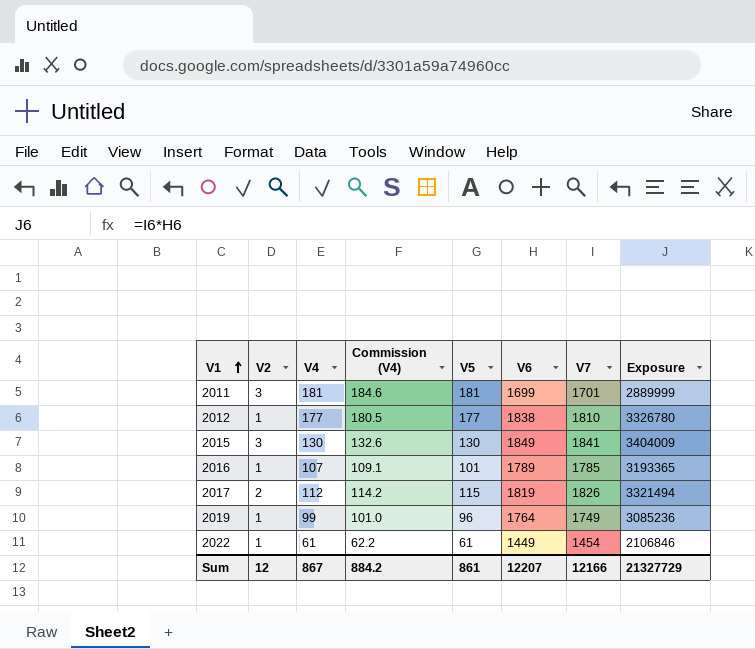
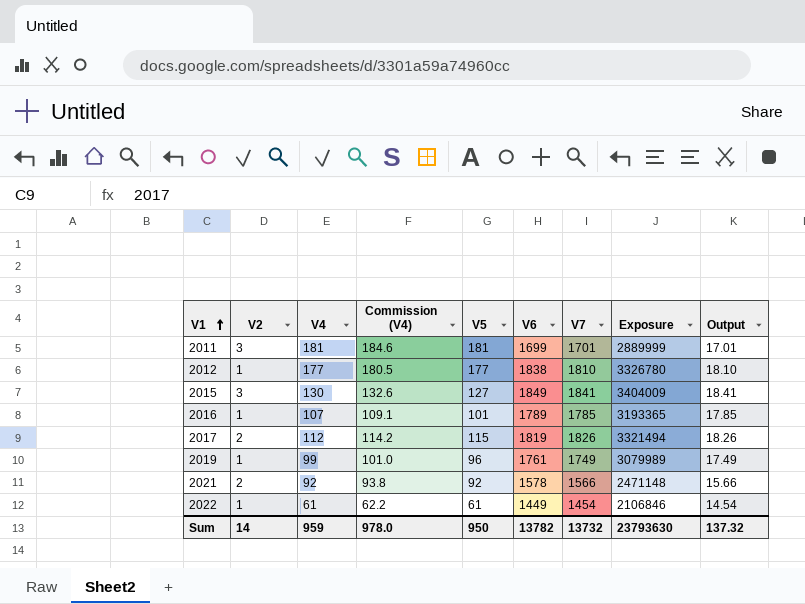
column Output | formula: none -> [V7] * 0.01
2015 | V5: 130 -> 127
2019 | V6: 1764 -> 1761
2019 | Exposure: 3085236 -> 3079989
row 2021: none -> 2 | 92 | 93.8 | 92 | 1578 | 1566 | 2471148 | 15.66
Sum | V2: 12 -> 14
Sum | V4: 867 -> 959
Sum | Commission (V4): 884.2 -> 978.0
Sum | V5: 861 -> 950
Sum | V6: 12207 -> 13782
Sum | V7: 12166 -> 13732
Sum | Exposure: 21327729 -> 23793630

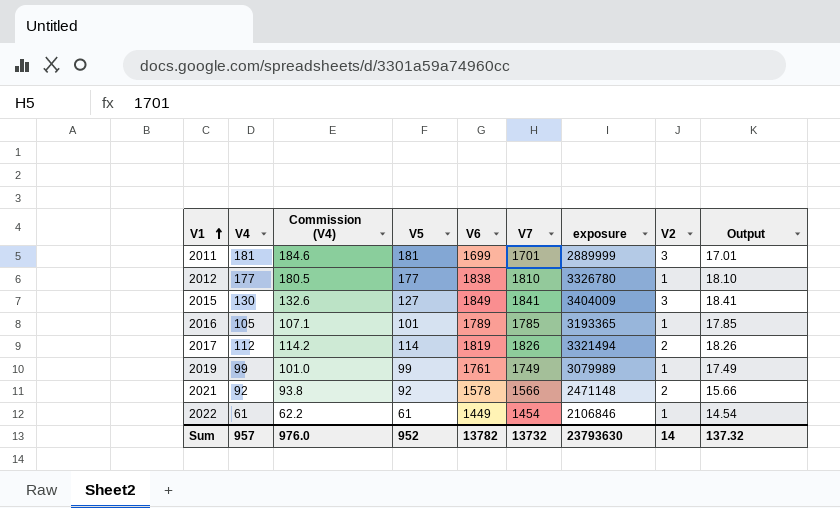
column name: Exposure -> exposure
column V2 | position: 2 -> 8
2016 | V4: 107 -> 105
2016 | Commission (V4): 109.1 -> 107.1
2017 | V5: 115 -> 114
2019 | V5: 96 -> 99
Sum | V4: 959 -> 957
Sum | Commission (V4): 978.0 -> 976.0
Sum | V5: 950 -> 952

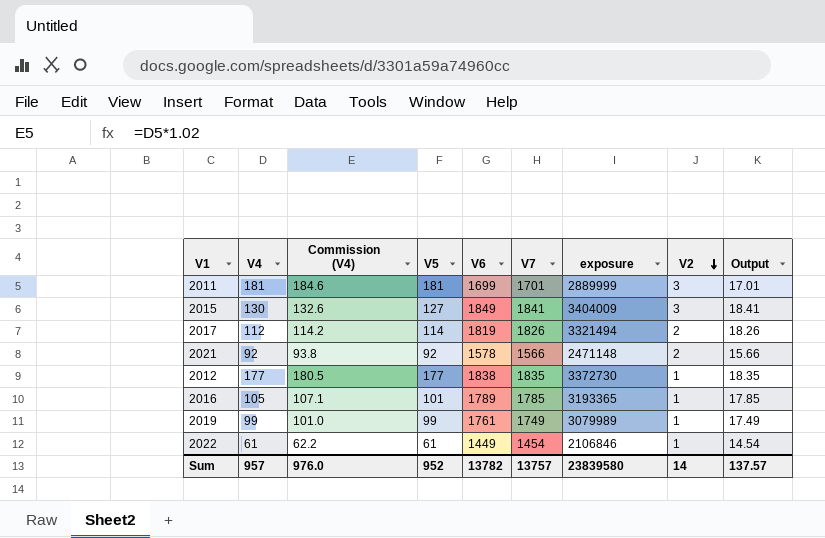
row order: V1 ascending -> V2 descending
2012 | V7: 1810 -> 1835
2012 | exposure: 3326780 -> 3372730
2012 | Output: 18.10 -> 18.35
Sum | V7: 13732 -> 13757
Sum | exposure: 23793630 -> 23839580
Sum | Output: 137.32 -> 137.57

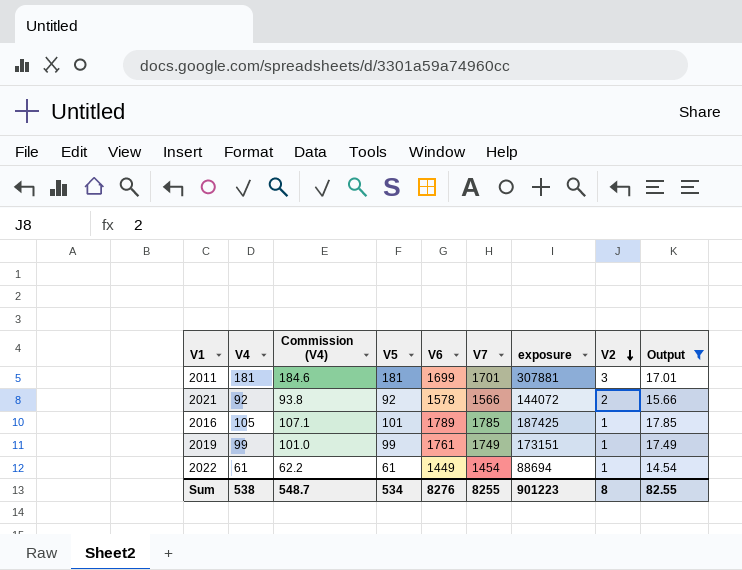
filter: none -> Output <= 17.85
column exposure | formula: [V6] * [V7] -> [V4] * [V7]
Sum | V4: 957 -> 538
Sum | Commission (V4): 976.0 -> 548.7
Sum | V5: 952 -> 534
Sum | V6: 13782 -> 8276
Sum | V7: 13757 -> 8255
Sum | exposure: 23839580 -> 901223
Sum | V2: 14 -> 8
Sum | Output: 137.57 -> 82.55

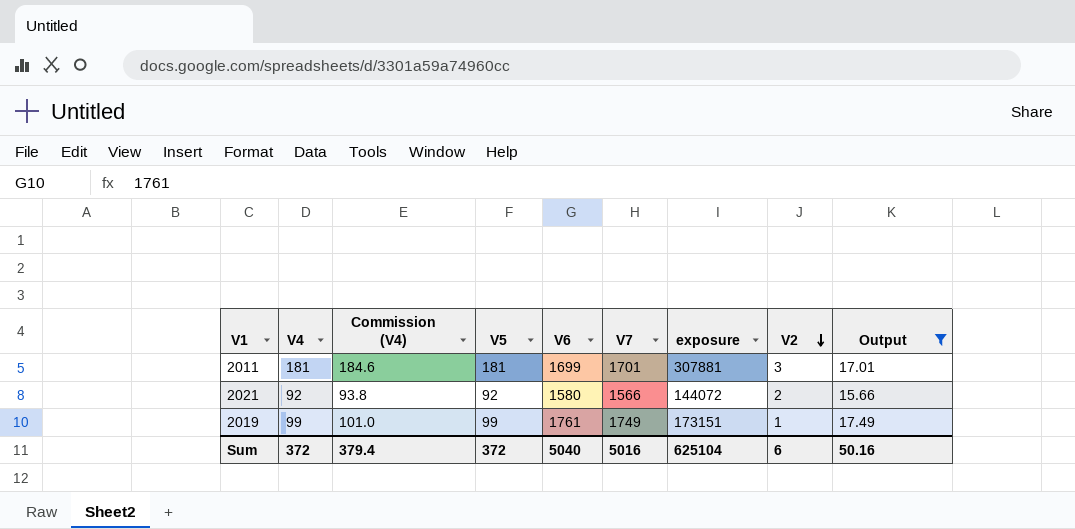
row 2016: 105 | 107.1 | 101 | 1789 | 1785 | 187425 | 1 | 17.85 -> none
row 2022: 61 | 62.2 | 61 | 1449 | 1454 | 88694 | 1 | 14.54 -> none
2021 | V6: 1578 -> 1580
Sum | V4: 538 -> 372
Sum | Commission (V4): 548.7 -> 379.4
Sum | V5: 534 -> 372
Sum | V6: 8276 -> 5040
Sum | V7: 8255 -> 5016
Sum | exposure: 901223 -> 625104
Sum | V2: 8 -> 6
Sum | Output: 82.55 -> 50.16

